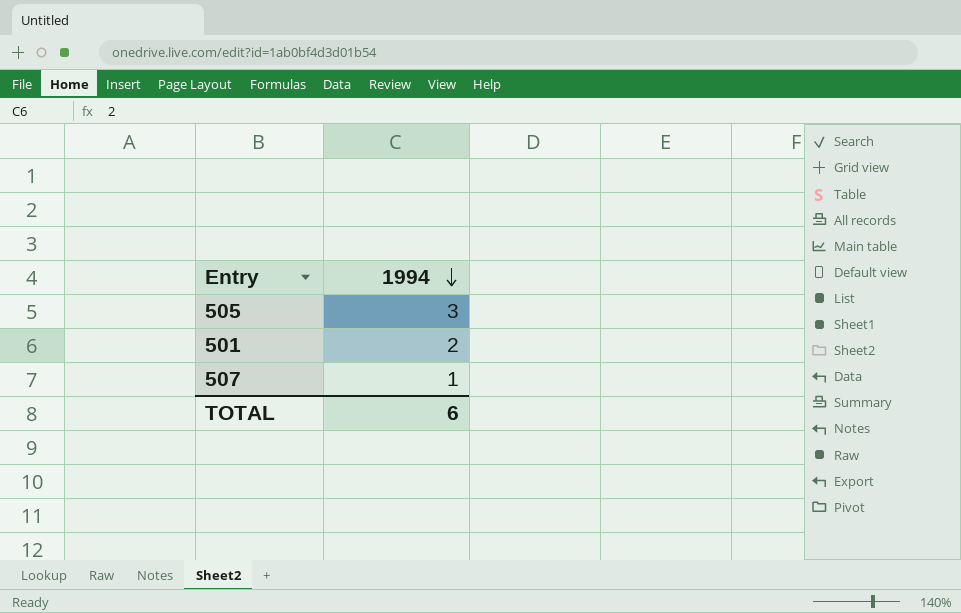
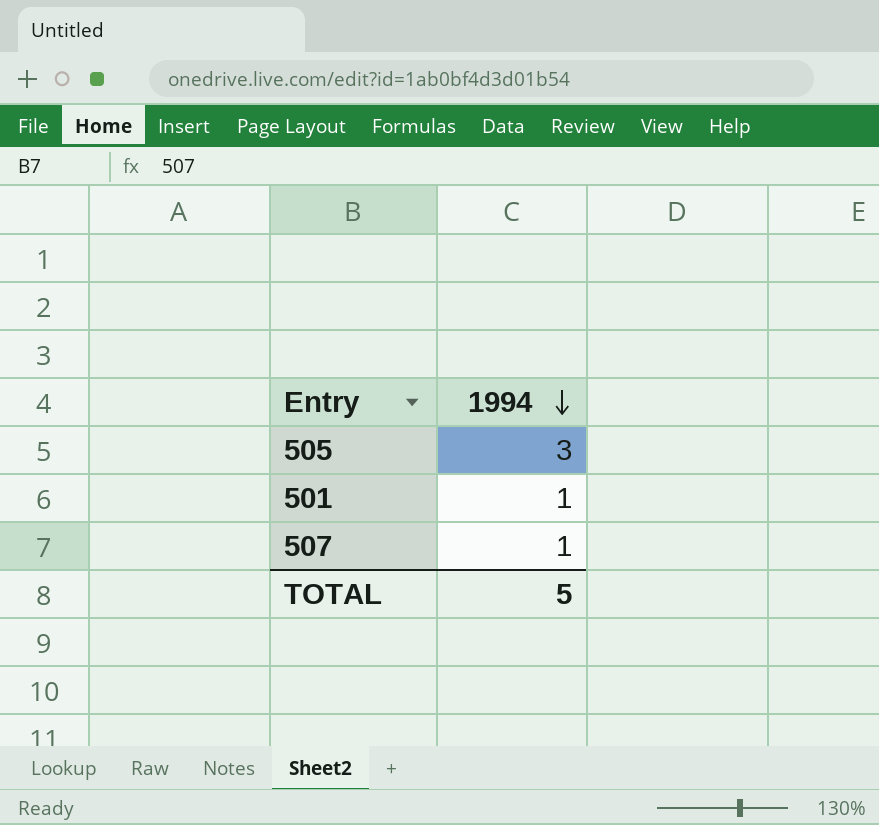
501 | 1994: 2 -> 1
TOTAL | 1994: 6 -> 5

